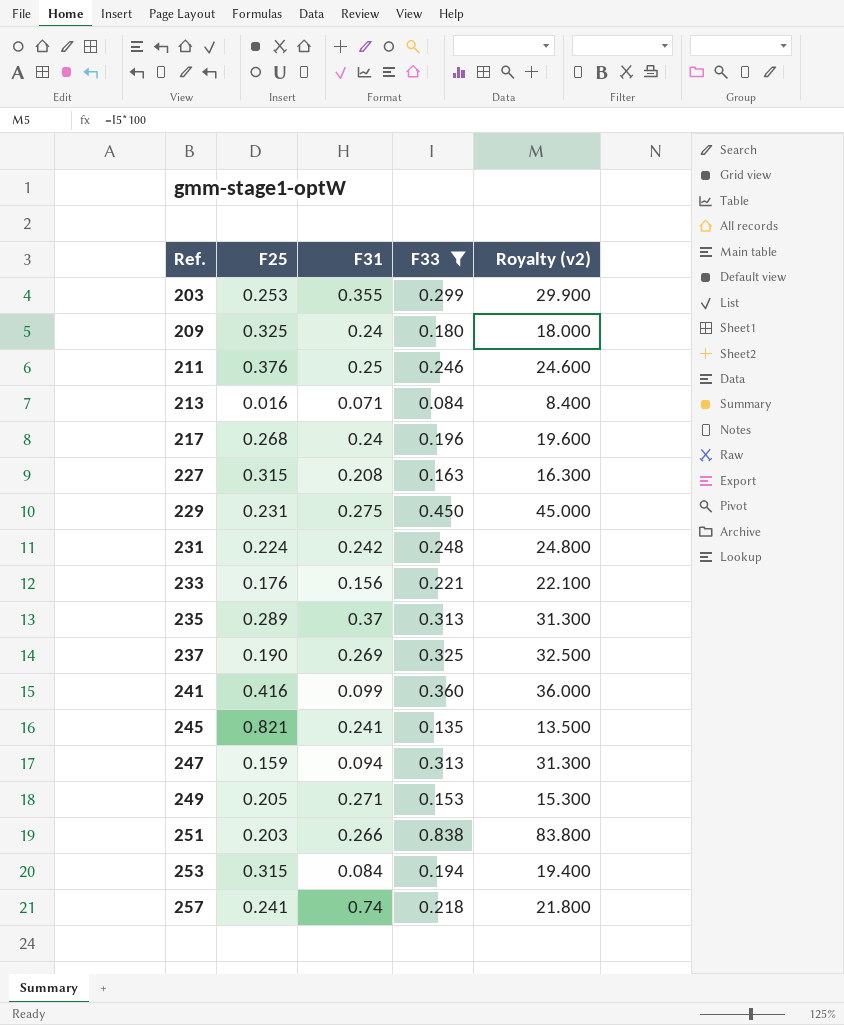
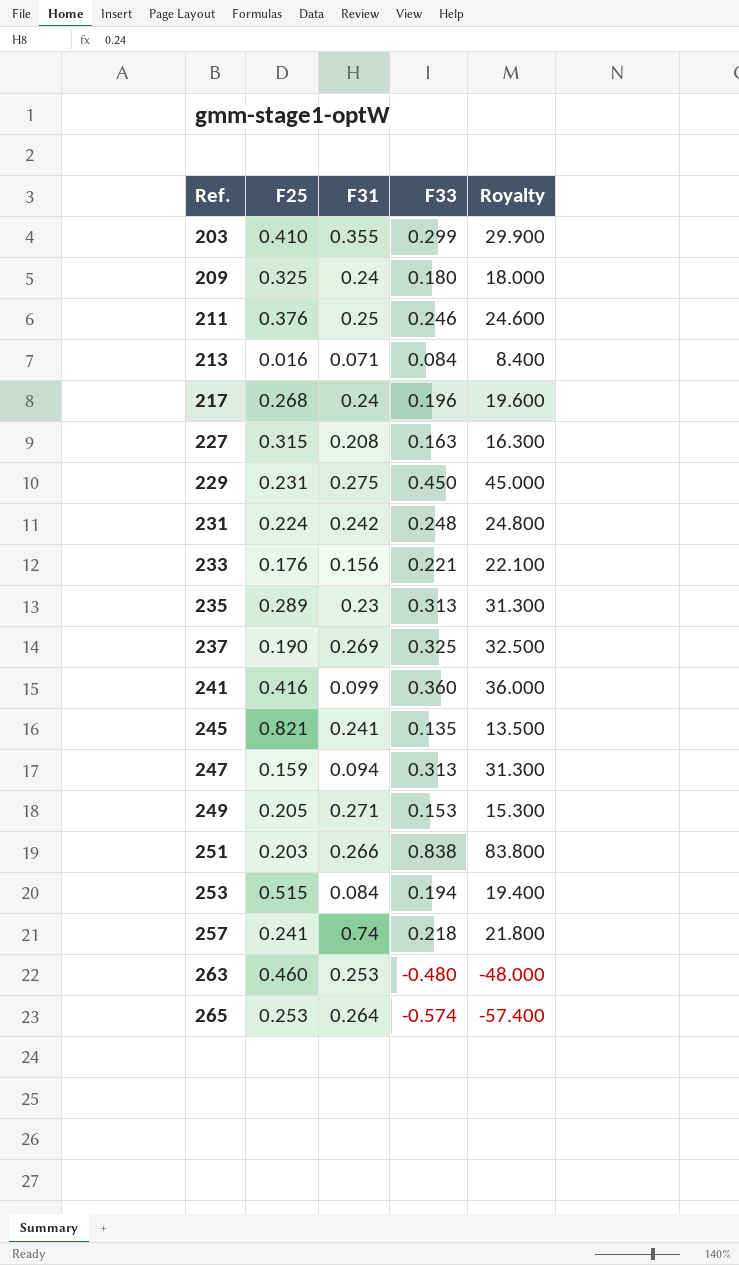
filter: F33 >= 0.084 -> none
column name: Royalty (v2) -> Royalty
203 | F25: 0.253 -> 0.410
235 | F31: 0.37 -> 0.23
253 | F25: 0.315 -> 0.515

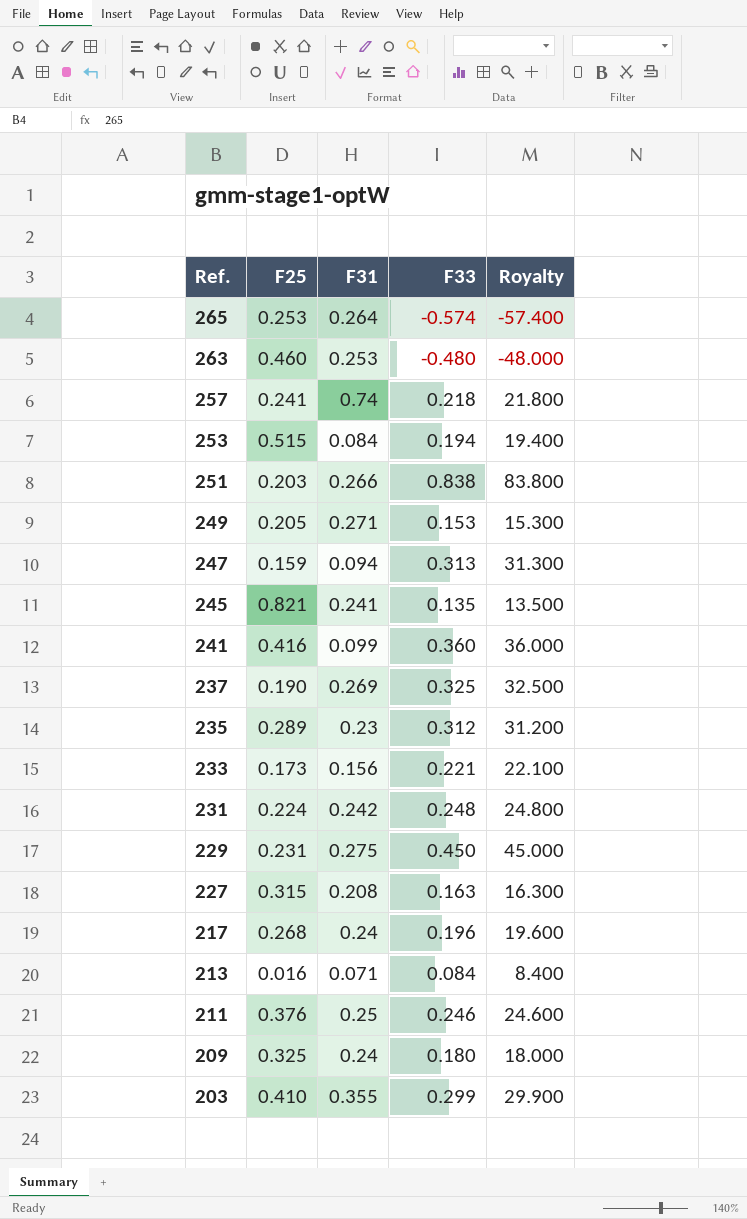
row order: Ref. ascending -> Ref. descending
235 | F33: 0.313 -> 0.312
235 | Royalty: 31.300 -> 31.200
233 | F25: 0.176 -> 0.173

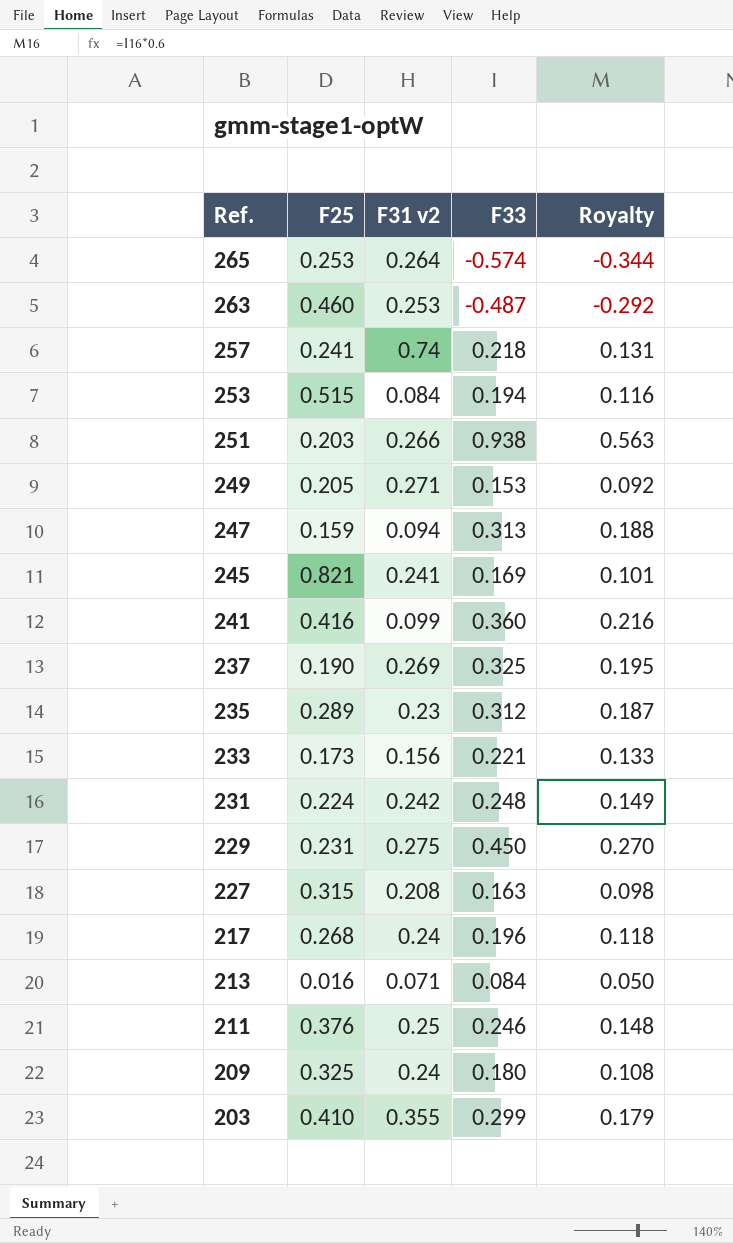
column name: F31 -> F31 v2
column Royalty | formula: [F33] * 100 -> [F33] * 0.6
263 | F33: -0.480 -> -0.487
251 | F33: 0.838 -> 0.938
245 | F33: 0.135 -> 0.169

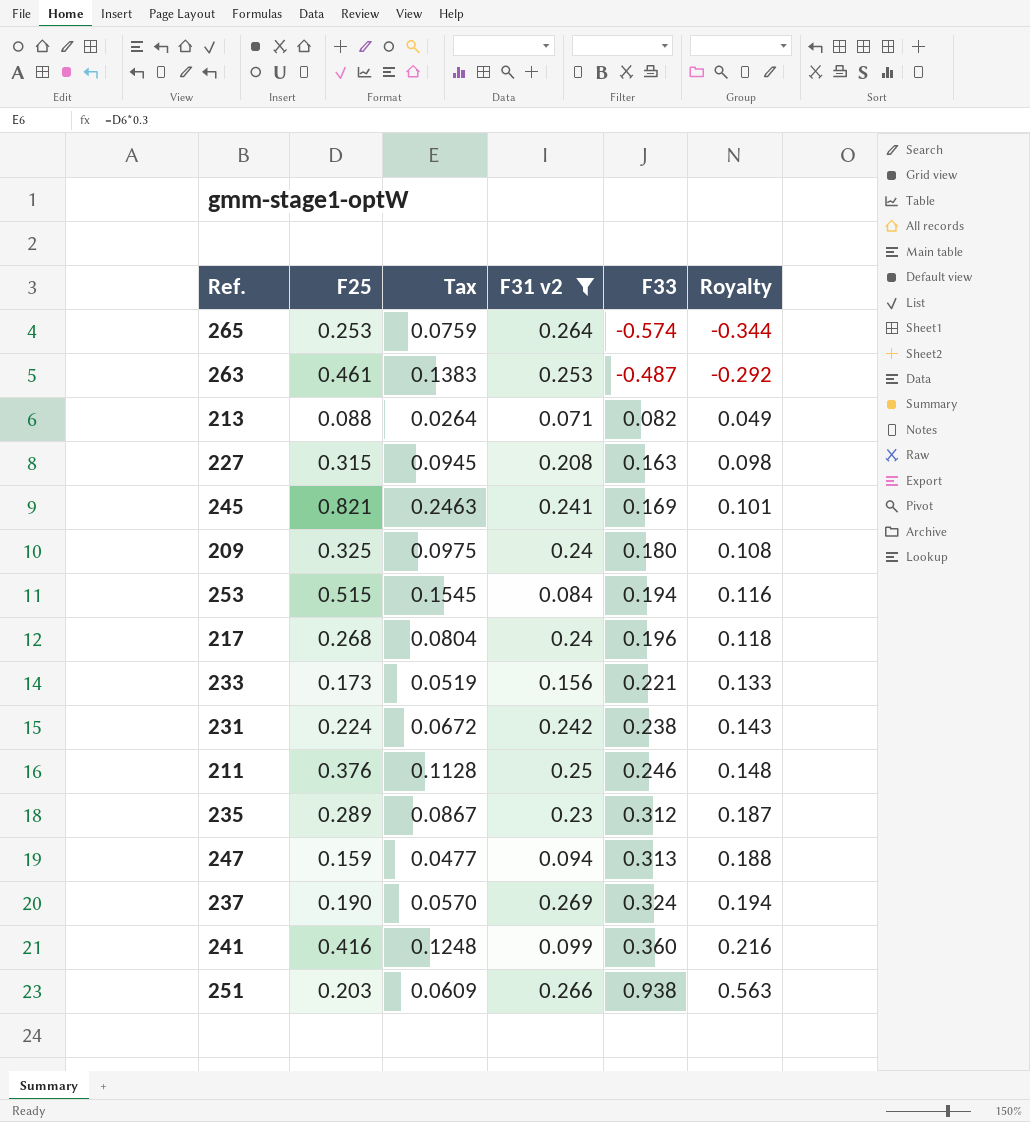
filter: none -> F31 v2 <= 0.269
row order: Ref. descending -> F33 ascending
column Tax | formula: none -> [F25] * 0.3
263 | F25: 0.460 -> 0.461
213 | F25: 0.016 -> 0.088
213 | F33: 0.084 -> 0.082
213 | Royalty: 0.050 -> 0.049
231 | F33: 0.248 -> 0.238
231 | Royalty: 0.149 -> 0.143
237 | F33: 0.325 -> 0.324
237 | Royalty: 0.195 -> 0.194

